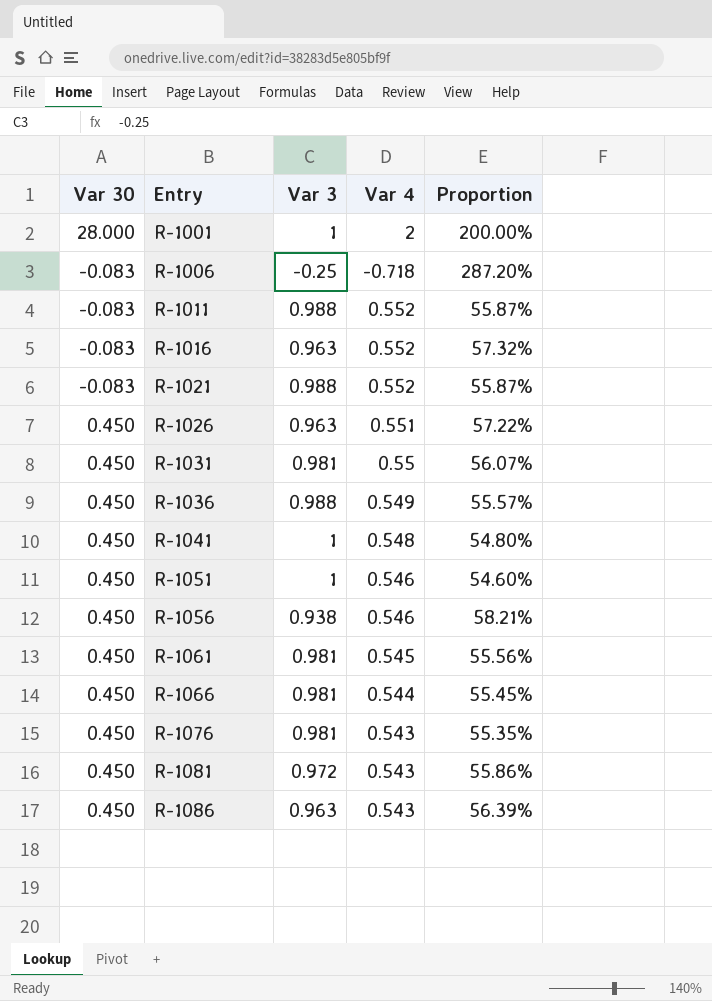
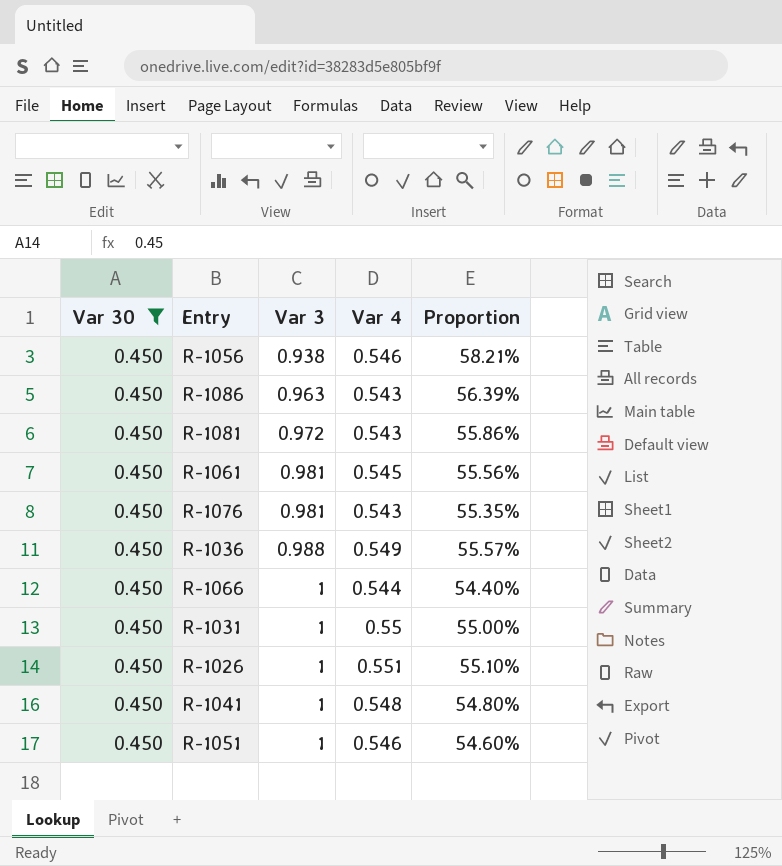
filter: none -> Var 30 = 0.450
row order: Entry ascending -> Var 3 ascending
R-1066 | Var 3: 0.981 -> 1
R-1066 | Proportion: 55.45% -> 54.40%
R-1031 | Var 3: 0.981 -> 1
R-1031 | Proportion: 56.07% -> 55.00%
R-1026 | Var 3: 0.963 -> 1
R-1026 | Proportion: 57.22% -> 55.10%

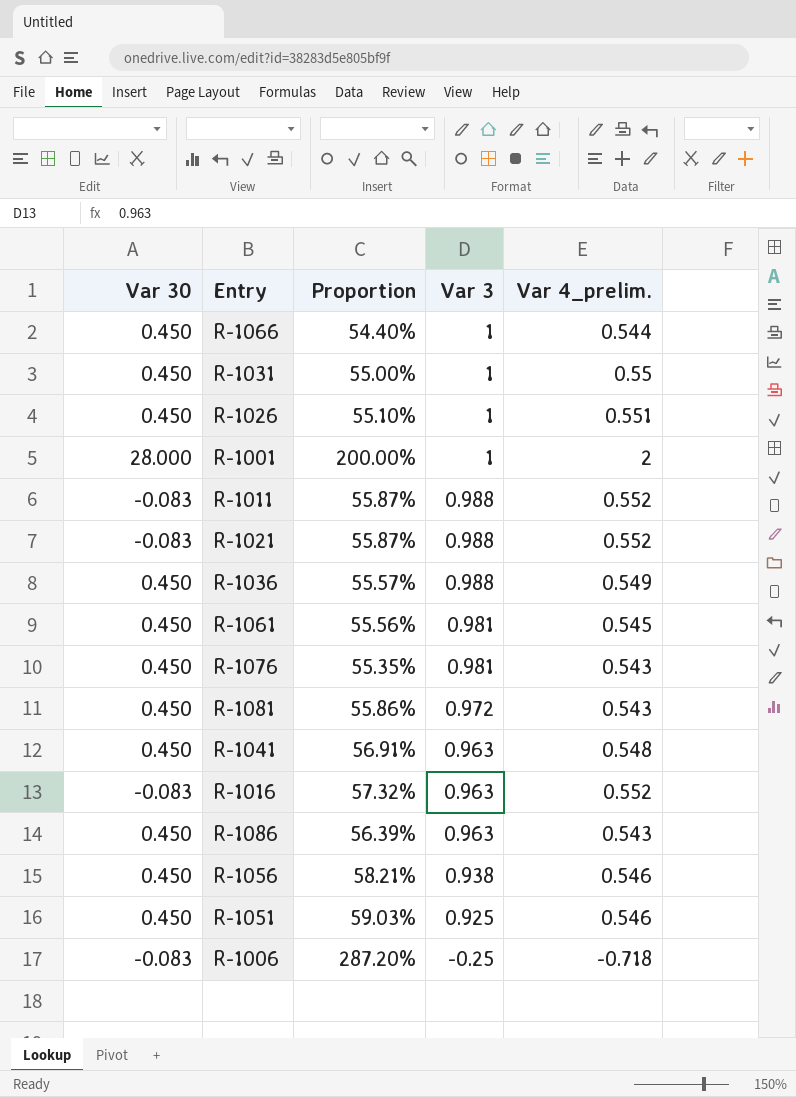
filter: Var 30 = 0.450 -> none
row order: Var 3 ascending -> Var 3 descending
column Proportion | position: 5 -> 3
column name: Var 4 -> Var 4_prelim.
R-1041 | Proportion: 54.80% -> 56.91%
R-1041 | Var 3: 1 -> 0.963
R-1051 | Proportion: 54.60% -> 59.03%
R-1051 | Var 3: 1 -> 0.925

